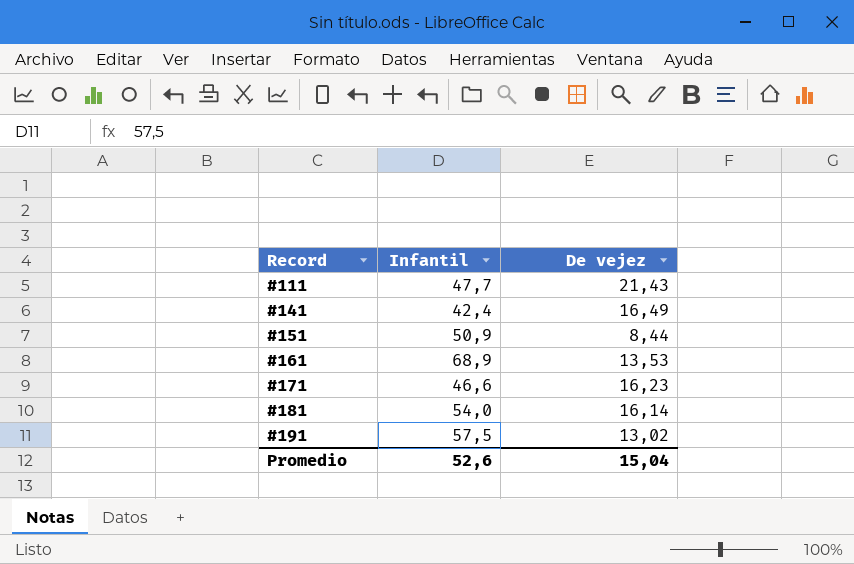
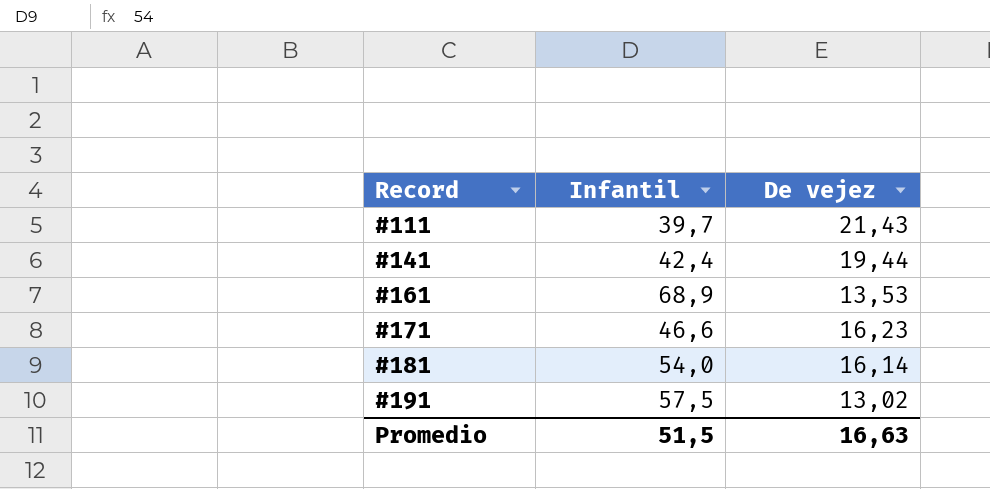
row #151: 50,9 | 8,44 -> none
#111 | Infantil: 47,7 -> 39,7
#141 | De vejez: 16,49 -> 19,44
Promedio | Infantil: 52,6 -> 51,5
Promedio | De vejez: 15,04 -> 16,63

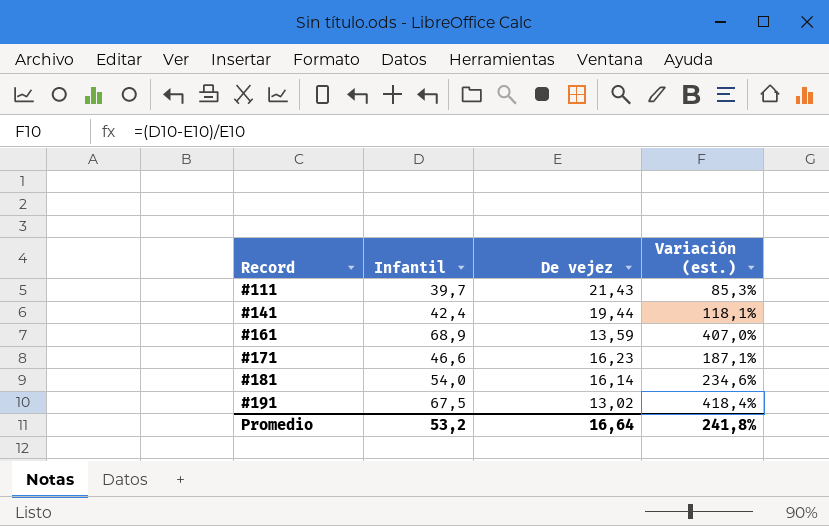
column Variación (est.) | formula: none -> ([Infantil] - [De vejez]) / [De vejez]
#161 | De vejez: 13,53 -> 13,59
#191 | Infantil: 57,5 -> 67,5
Promedio | Infantil: 51,5 -> 53,2
Promedio | De vejez: 16,63 -> 16,64

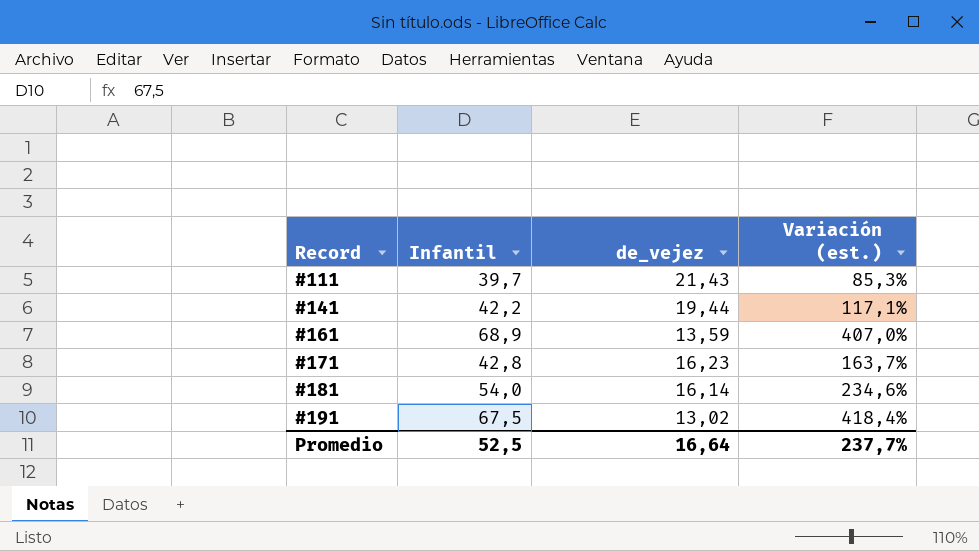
column name: De vejez -> de_vejez
#141 | Infantil: 42,4 -> 42,2
#141 | Variación (est.): 118,1% -> 117,1%
#171 | Infantil: 46,6 -> 42,8
#171 | Variación (est.): 187,1% -> 163,7%
Promedio | Infantil: 53,2 -> 52,5
Promedio | Variación (est.): 241,8% -> 237,7%

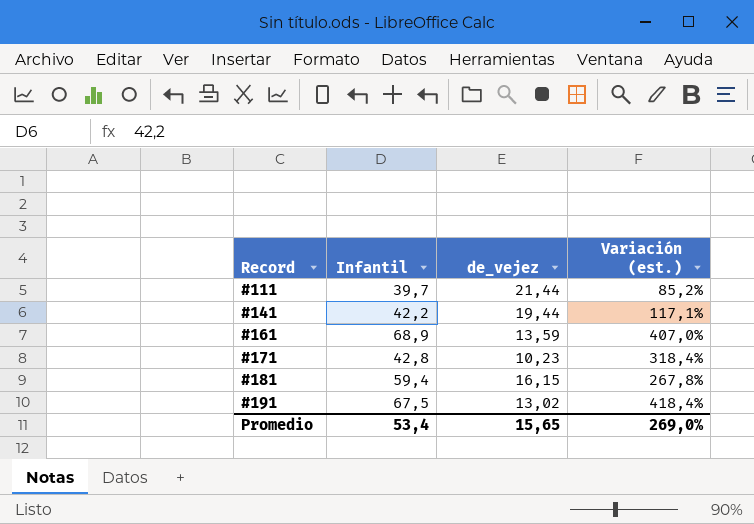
#111 | de_vejez: 21,43 -> 21,44
#111 | Variación (est.): 85,3% -> 85,2%
#171 | de_vejez: 16,23 -> 10,23
#171 | Variación (est.): 163,7% -> 318,4%
#181 | Infantil: 54,0 -> 59,4
#181 | de_vejez: 16,14 -> 16,15
#181 | Variación (est.): 234,6% -> 267,8%
Promedio | Infantil: 52,5 -> 53,4
Promedio | de_vejez: 16,64 -> 15,65
Promedio | Variación (est.): 237,7% -> 269,0%

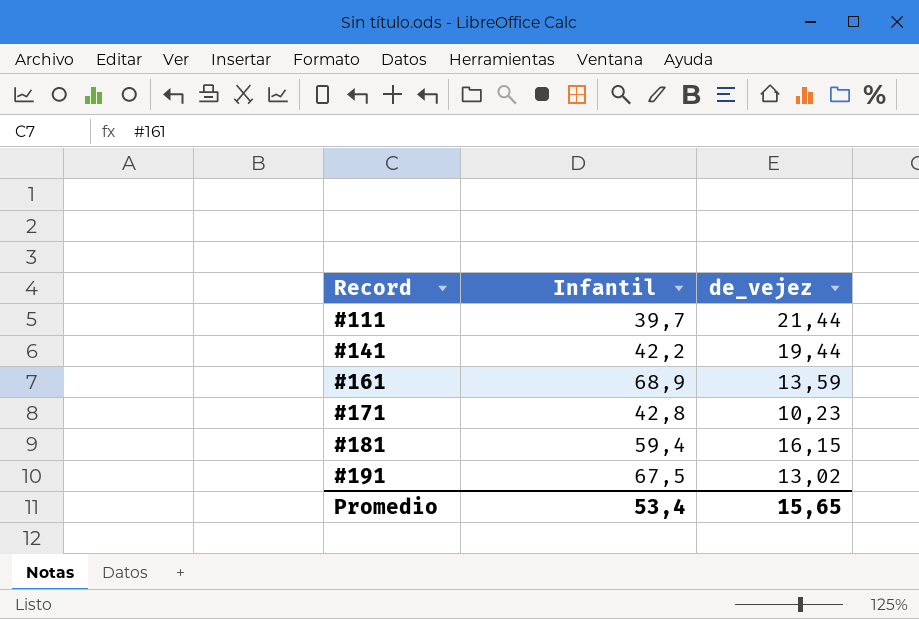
column Variación (est.) | formula: ([Infantil] - [de_vejez]) / [de_vejez] -> none

